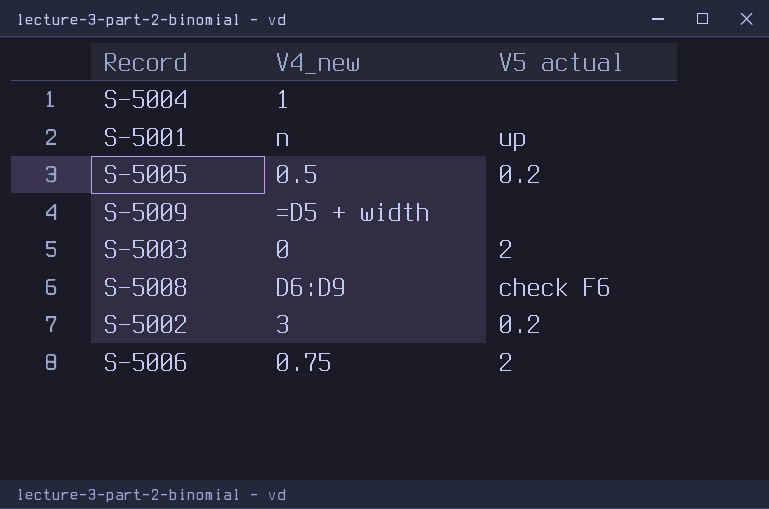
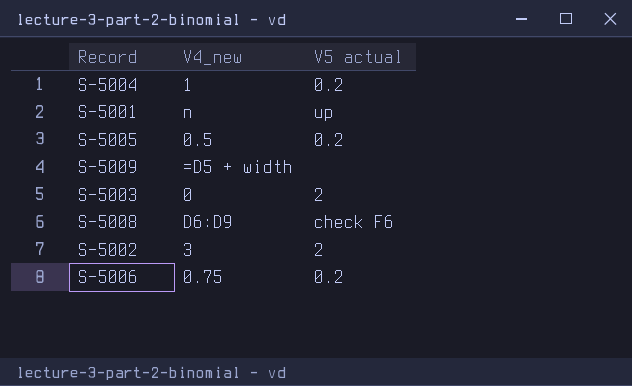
S-5004 | V5 actual: none -> 0.2
S-5002 | V5 actual: 0.2 -> 2
S-5006 | V5 actual: 2 -> 0.2

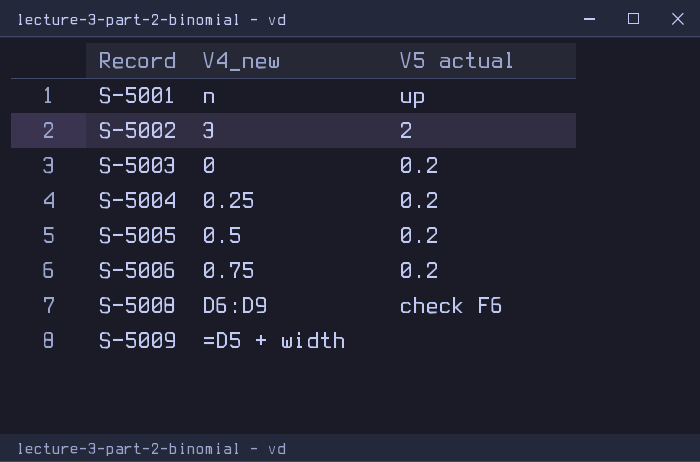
row order: none -> Record ascending
S-5003 | V5 actual: 2 -> 0.2
S-5004 | V4_new: 1 -> 0.25

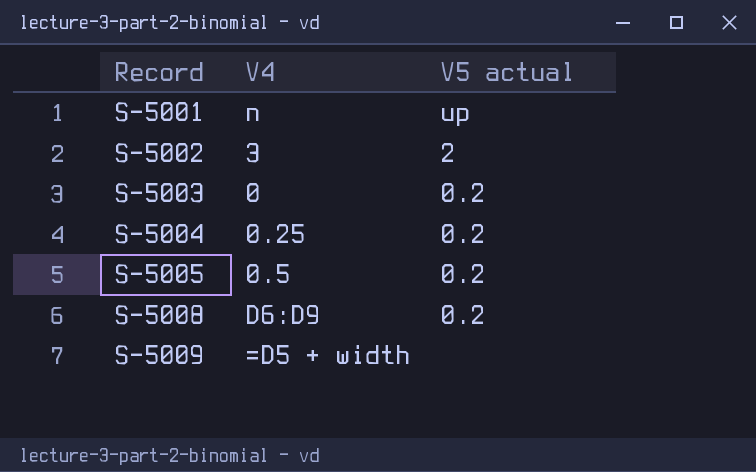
column name: V4_new -> V4
row S-5006: 0.75 | 0.2 -> none
S-5008 | V5 actual: check F6 -> 0.2

